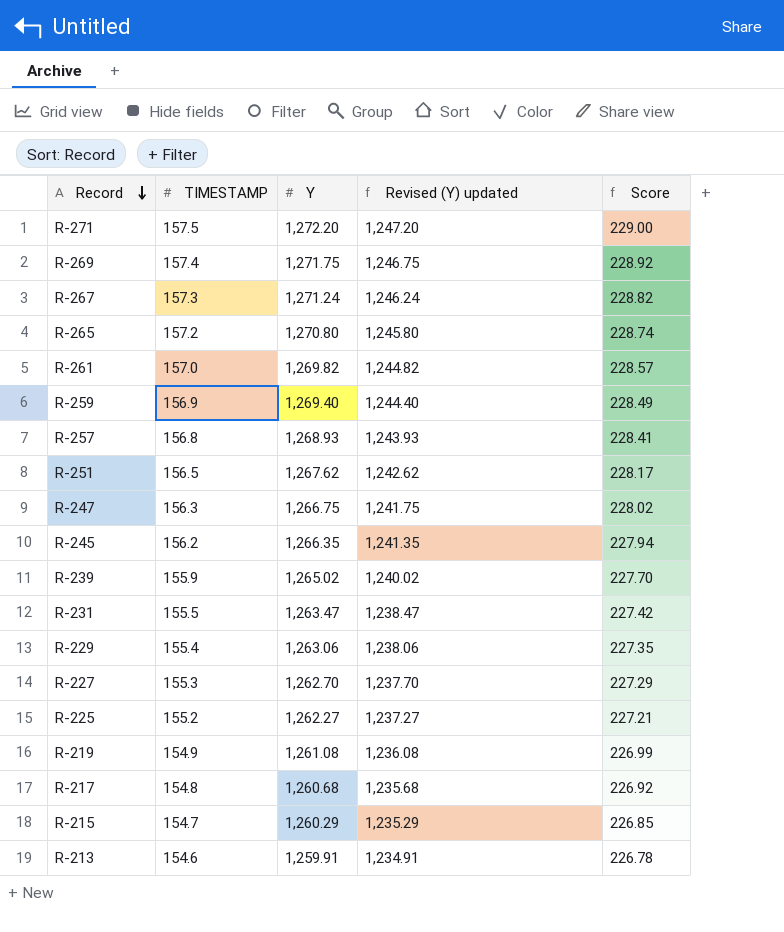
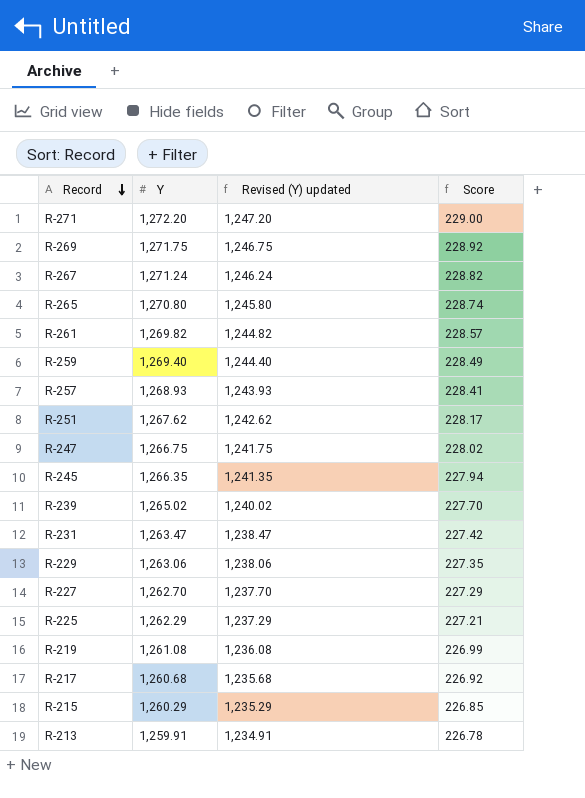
column TIMESTAMP | position: 2 -> none
R-225 | Y: 1,262.27 -> 1,262.29
R-225 | Revised (Y) updated: 1,237.27 -> 1,237.29

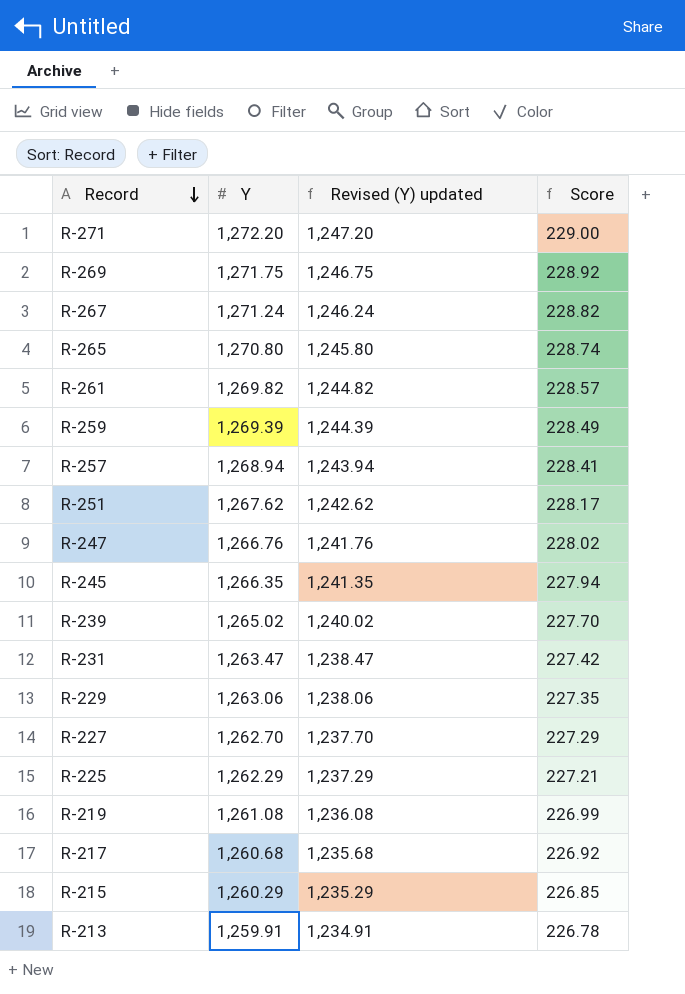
R-259 | Y: 1,269.40 -> 1,269.39
R-259 | Revised (Y) updated: 1,244.40 -> 1,244.39
R-257 | Y: 1,268.93 -> 1,268.94
R-257 | Revised (Y) updated: 1,243.93 -> 1,243.94
R-247 | Y: 1,266.75 -> 1,266.76
R-247 | Revised (Y) updated: 1,241.75 -> 1,241.76

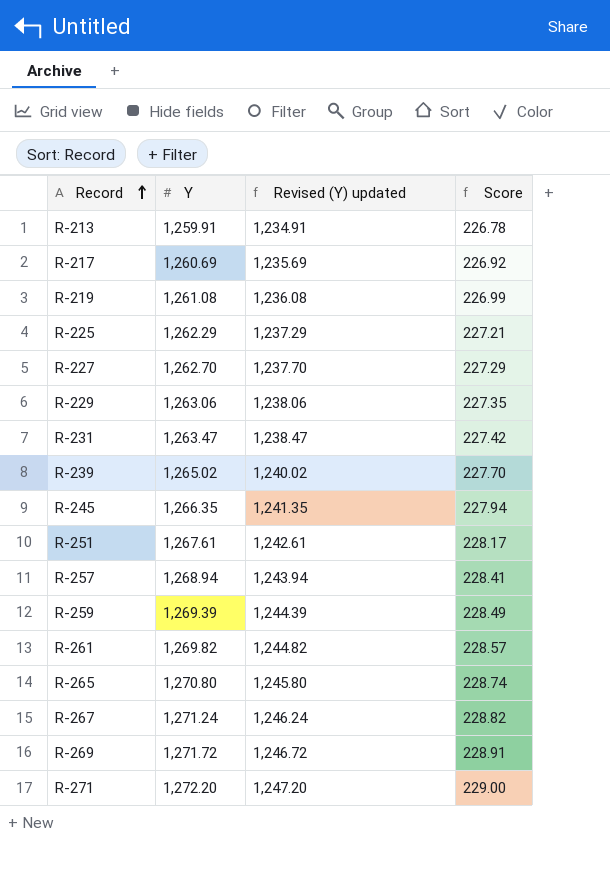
row order: Record descending -> Record ascending
row R-247: 1,266.76 | 1,241.76 | 228.02 -> none
row R-215: 1,260.29 | 1,235.29 | 226.85 -> none
R-217 | Y: 1,260.68 -> 1,260.69
R-217 | Revised (Y) updated: 1,235.68 -> 1,235.69
R-251 | Y: 1,267.62 -> 1,267.61
R-251 | Revised (Y) updated: 1,242.62 -> 1,242.61
R-269 | Y: 1,271.75 -> 1,271.72
R-269 | Revised (Y) updated: 1,246.75 -> 1,246.72
R-269 | Score: 228.92 -> 228.91

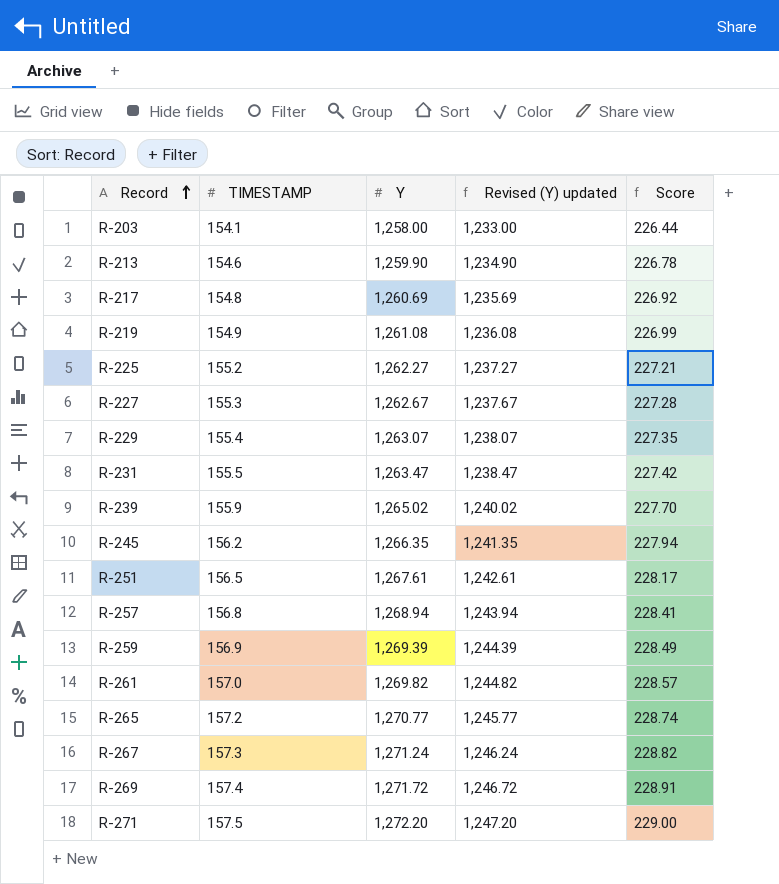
column TIMESTAMP | position: none -> 2
row R-203: none -> 154.1 | 1,258.00 | 1,233.00 | 226.44
R-213 | Y: 1,259.91 -> 1,259.90
R-213 | Revised (Y) updated: 1,234.91 -> 1,234.90
R-225 | Y: 1,262.29 -> 1,262.27
R-225 | Revised (Y) updated: 1,237.29 -> 1,237.27
R-227 | Y: 1,262.70 -> 1,262.67
R-227 | Revised (Y) updated: 1,237.70 -> 1,237.67
R-227 | Score: 227.29 -> 227.28
R-229 | Y: 1,263.06 -> 1,263.07
R-229 | Revised (Y) updated: 1,238.06 -> 1,238.07
R-265 | Y: 1,270.80 -> 1,270.77
R-265 | Revised (Y) updated: 1,245.80 -> 1,245.77

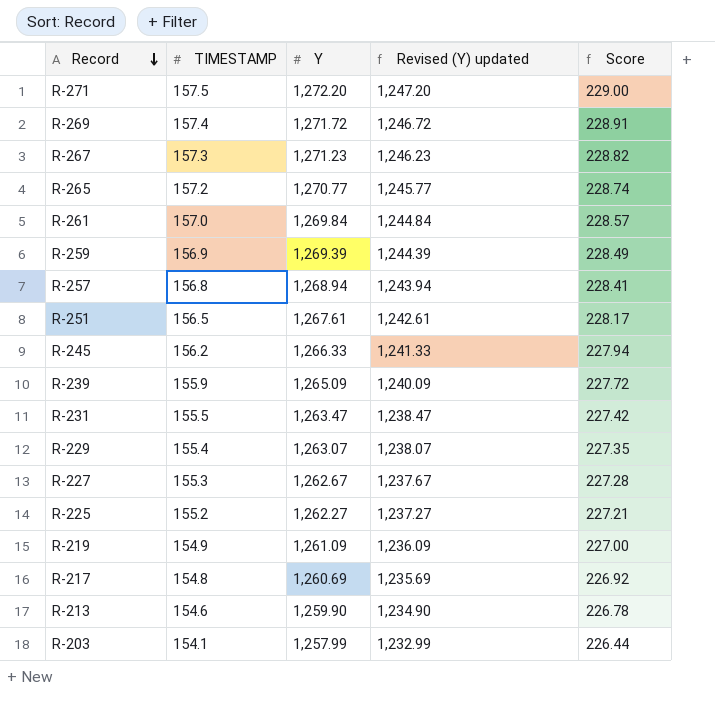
row order: Record ascending -> Record descending
R-267 | Y: 1,271.24 -> 1,271.23
R-267 | Revised (Y) updated: 1,246.24 -> 1,246.23
R-261 | Y: 1,269.82 -> 1,269.84
R-261 | Revised (Y) updated: 1,244.82 -> 1,244.84
R-245 | Y: 1,266.35 -> 1,266.33
R-245 | Revised (Y) updated: 1,241.35 -> 1,241.33
R-239 | Y: 1,265.02 -> 1,265.09
R-239 | Revised (Y) updated: 1,240.02 -> 1,240.09
R-239 | Score: 227.70 -> 227.72
R-219 | Y: 1,261.08 -> 1,261.09
R-219 | Revised (Y) updated: 1,236.08 -> 1,236.09
R-219 | Score: 226.99 -> 227.00
R-203 | Y: 1,258.00 -> 1,257.99
R-203 | Revised (Y) updated: 1,233.00 -> 1,232.99

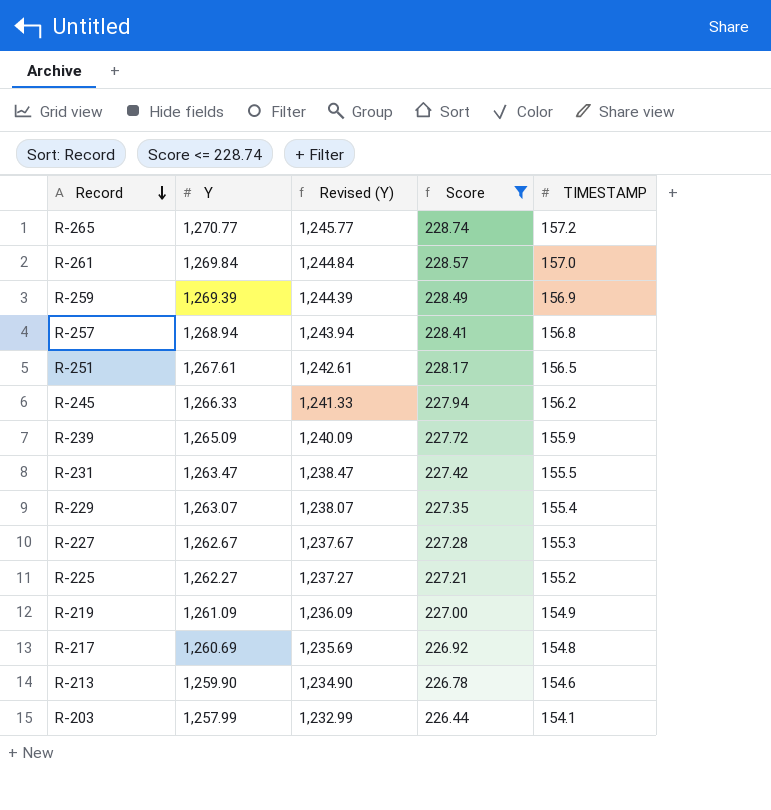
filter: none -> Score <= 228.74
column name: Revised (Y) updated -> Revised (Y)
column TIMESTAMP | position: 2 -> 5

